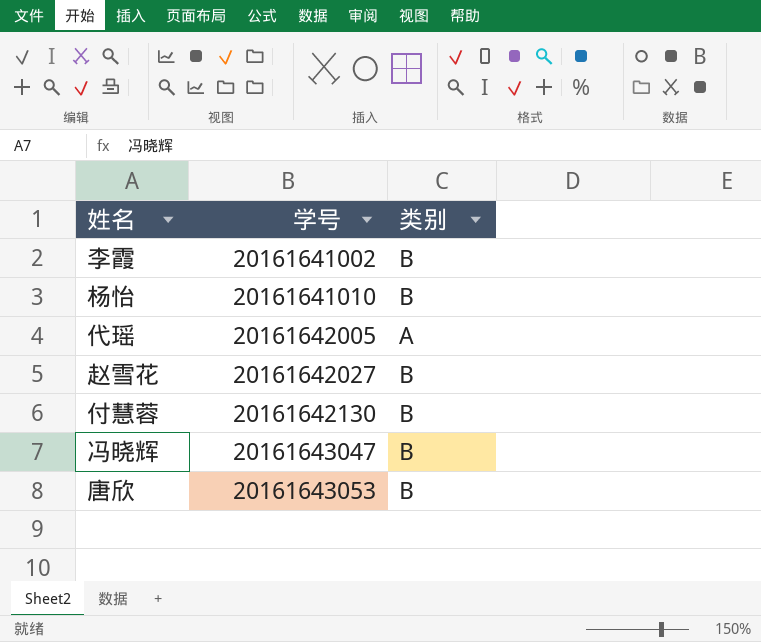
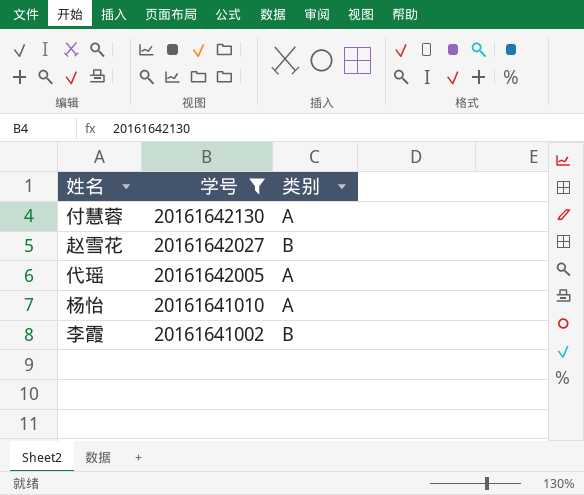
filter: none -> 学号 <= 20161642130
row order: 学号 ascending -> 学号 descending
付慧蓉 | 类别: B -> A
杨怡 | 类别: B -> A

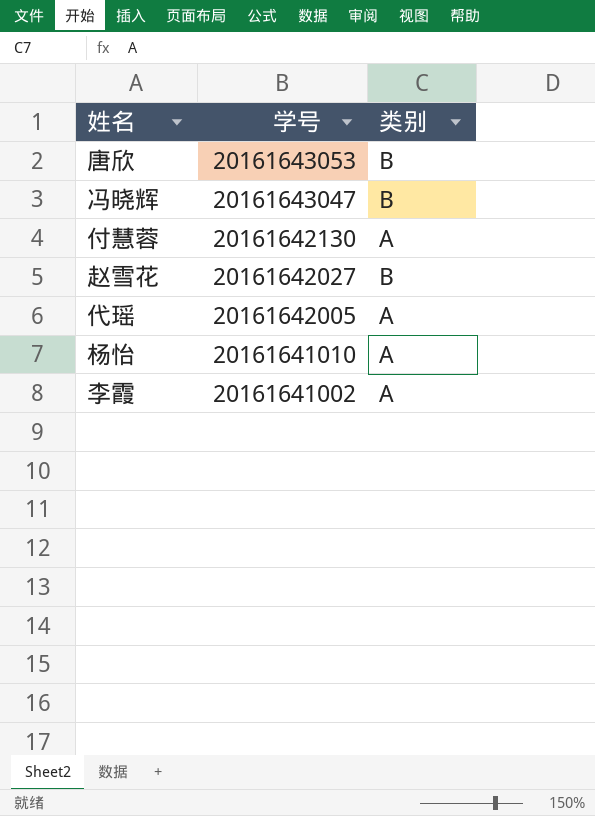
filter: 学号 <= 20161642130 -> none
李霞 | 类别: B -> A

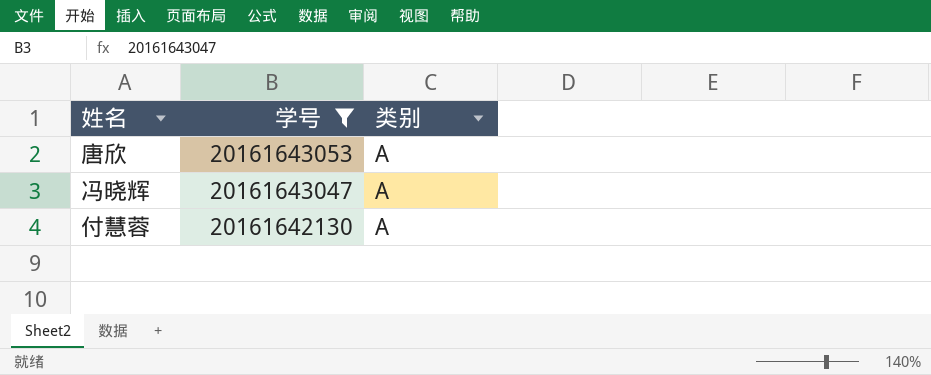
filter: none -> 学号 >= 20161642130
唐欣 | 类别: B -> A
冯晓辉 | 类别: B -> A

